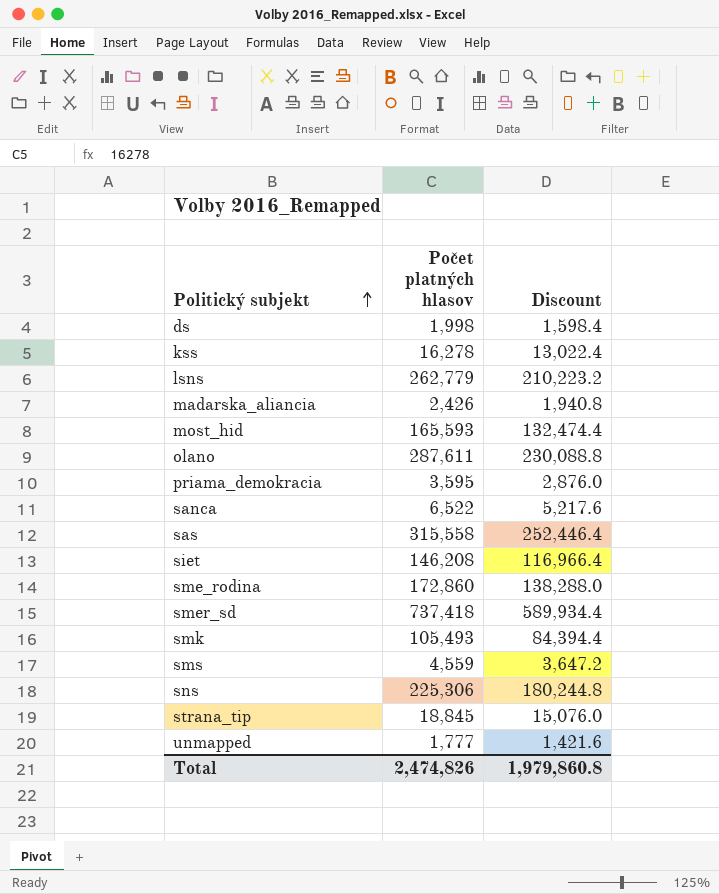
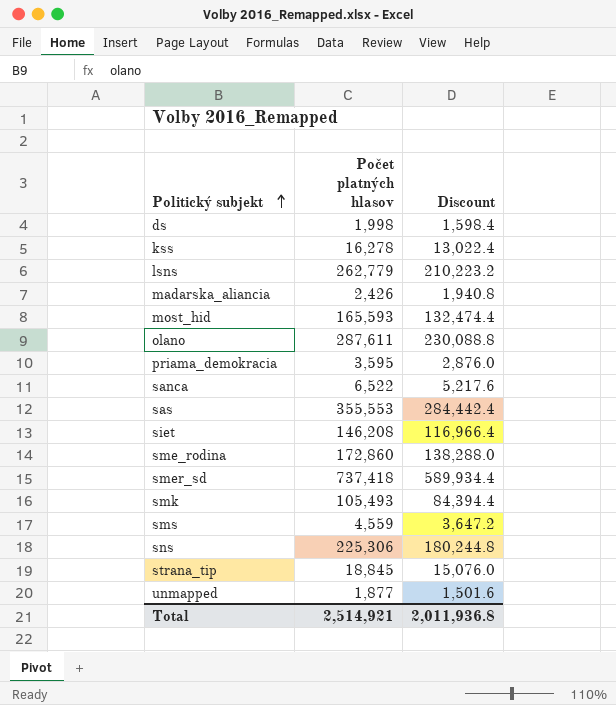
sas | Počet platných hlasov: 315,558 -> 355,553
sas | Discount: 252,446.4 -> 284,442.4
unmapped | Počet platných hlasov: 1,777 -> 1,877
unmapped | Discount: 1,421.6 -> 1,501.6
Total | Počet platných hlasov: 2,474,826 -> 2,514,921
Total | Discount: 1,979,860.8 -> 2,011,936.8

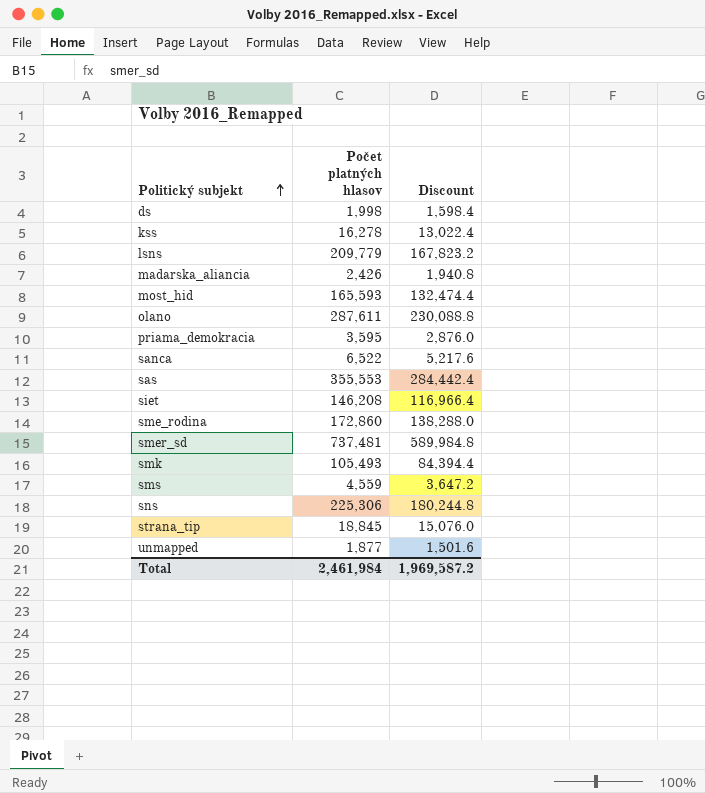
lsns | Počet platných hlasov: 262,779 -> 209,779
lsns | Discount: 210,223.2 -> 167,823.2
smer_sd | Počet platných hlasov: 737,418 -> 737,481
smer_sd | Discount: 589,934.4 -> 589,984.8
Total | Počet platných hlasov: 2,514,921 -> 2,461,984
Total | Discount: 2,011,936.8 -> 1,969,587.2

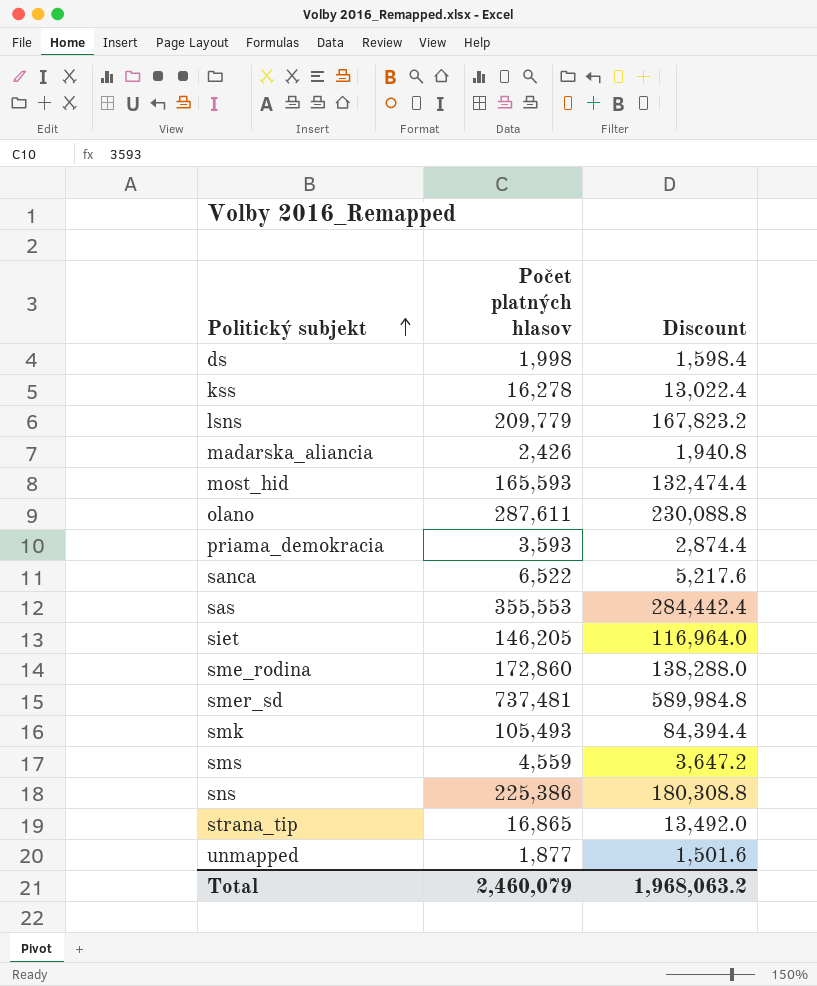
priama_demokracia | Počet platných hlasov: 3,595 -> 3,593
priama_demokracia | Discount: 2,876.0 -> 2,874.4
siet | Počet platných hlasov: 146,208 -> 146,205
siet | Discount: 116,966.4 -> 116,964.0
sns | Počet platných hlasov: 225,306 -> 225,386
sns | Discount: 180,244.8 -> 180,308.8
strana_tip | Počet platných hlasov: 18,845 -> 16,865
strana_tip | Discount: 15,076.0 -> 13,492.0
Total | Počet platných hlasov: 2,461,984 -> 2,460,079
Total | Discount: 1,969,587.2 -> 1,968,063.2

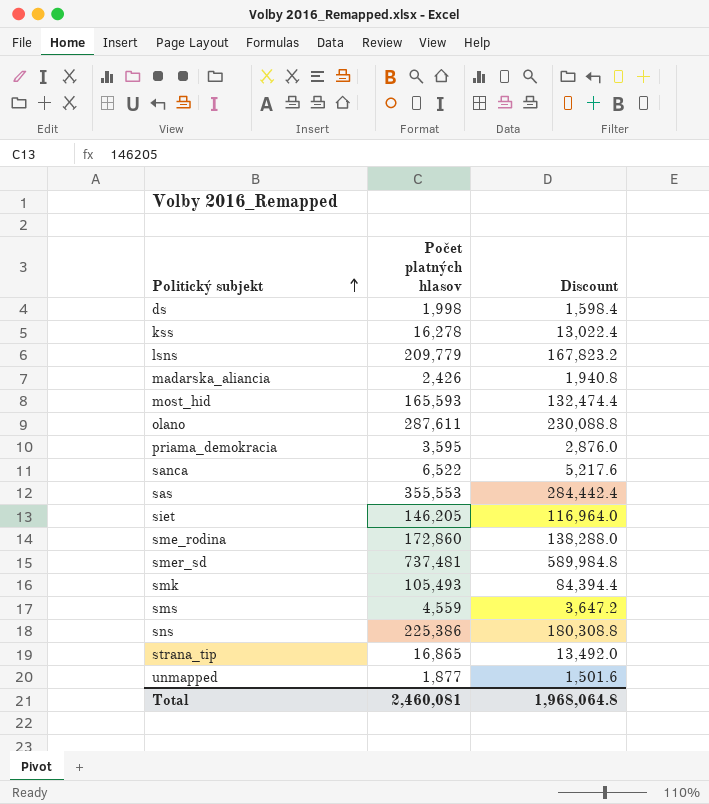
priama_demokracia | Počet platných hlasov: 3,593 -> 3,595
priama_demokracia | Discount: 2,874.4 -> 2,876.0
Total | Počet platných hlasov: 2,460,079 -> 2,460,081
Total | Discount: 1,968,063.2 -> 1,968,064.8

